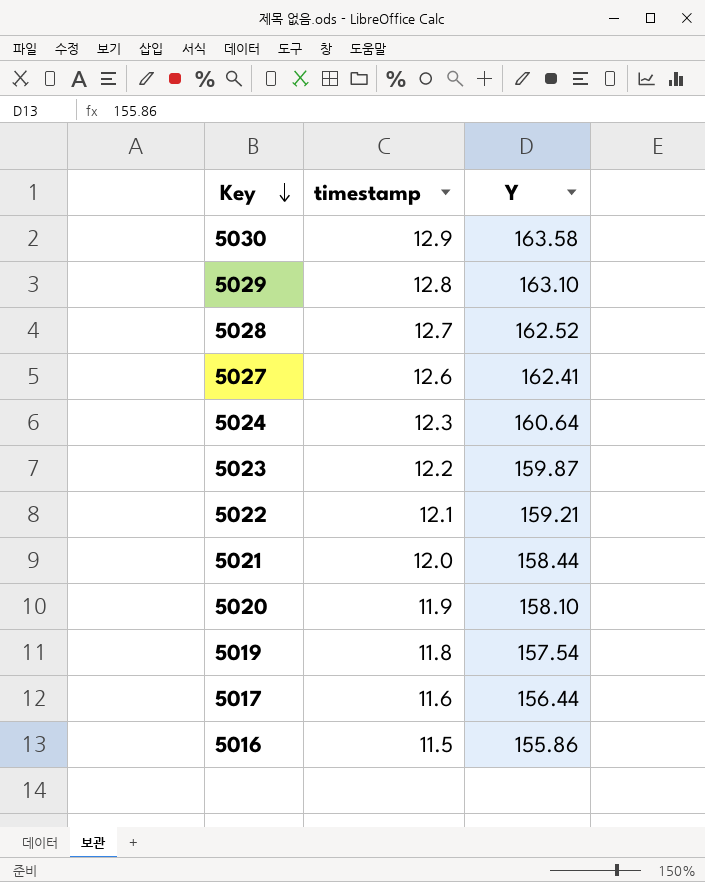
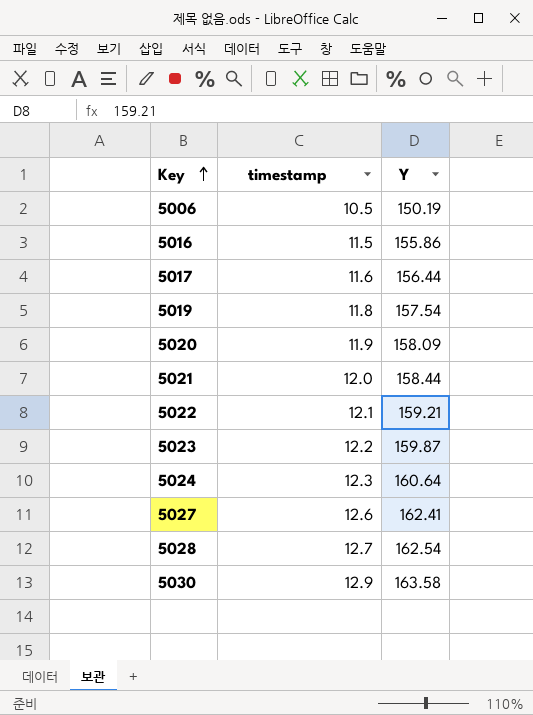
row order: Key descending -> Key ascending
row 5029: 12.8 | 163.10 -> none
row 5006: none -> 10.5 | 150.19
5020 | Y: 158.10 -> 158.09
5028 | Y: 162.52 -> 162.54

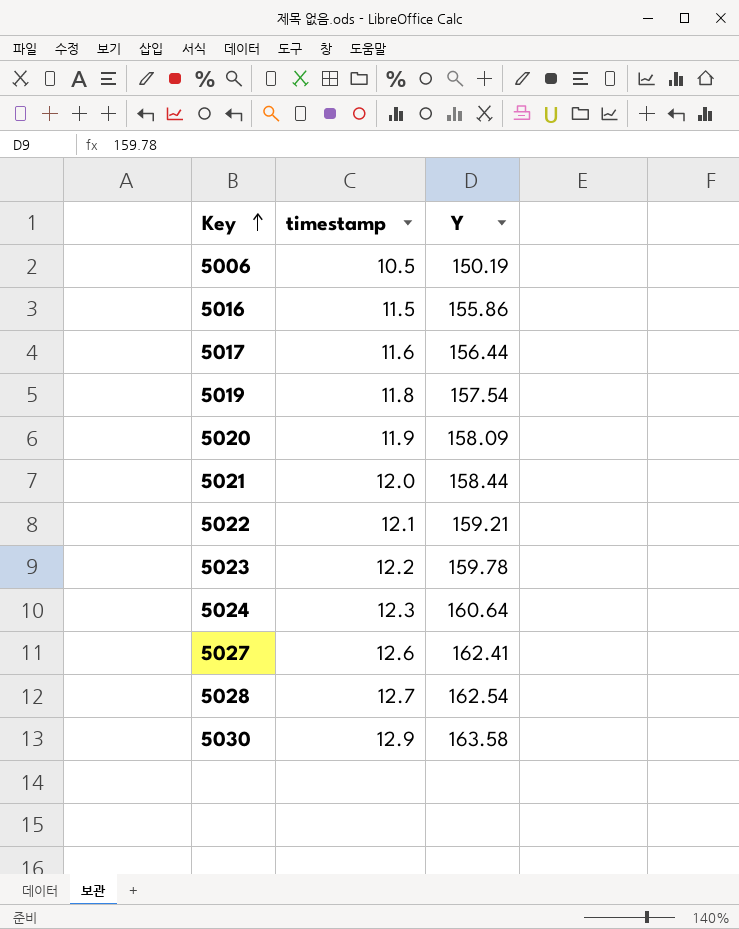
5023 | Y: 159.87 -> 159.78

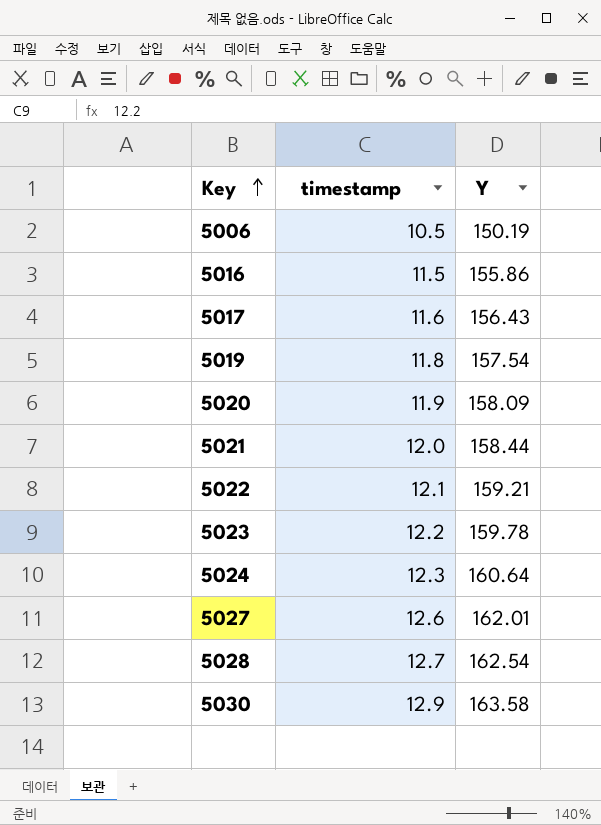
5017 | Y: 156.44 -> 156.43
5027 | Y: 162.41 -> 162.01

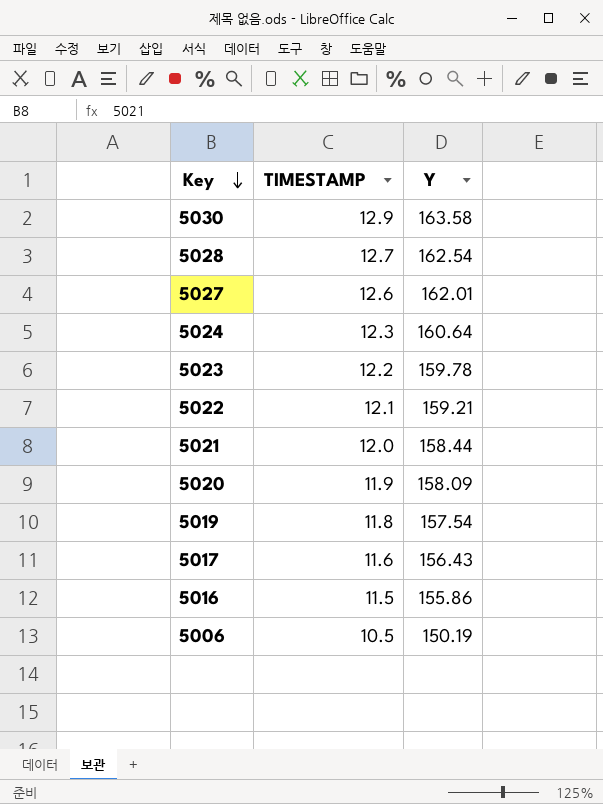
row order: Key ascending -> Key descending
column name: timestamp -> TIMESTAMP

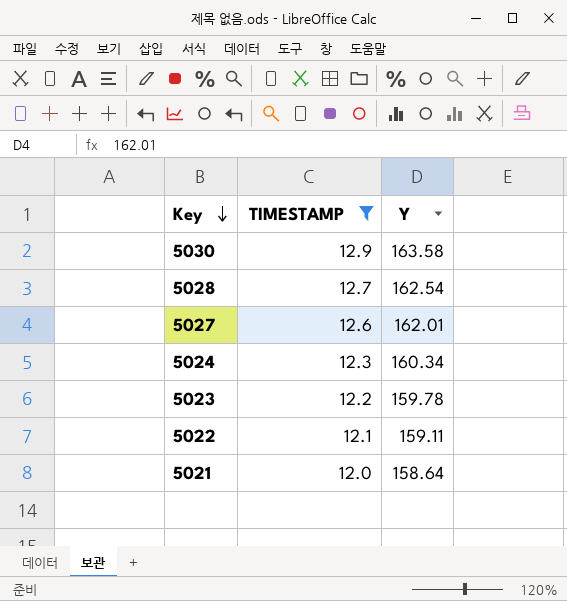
filter: none -> TIMESTAMP >= 12.0
5024 | Y: 160.64 -> 160.34
5022 | Y: 159.21 -> 159.11
5021 | Y: 158.44 -> 158.64

